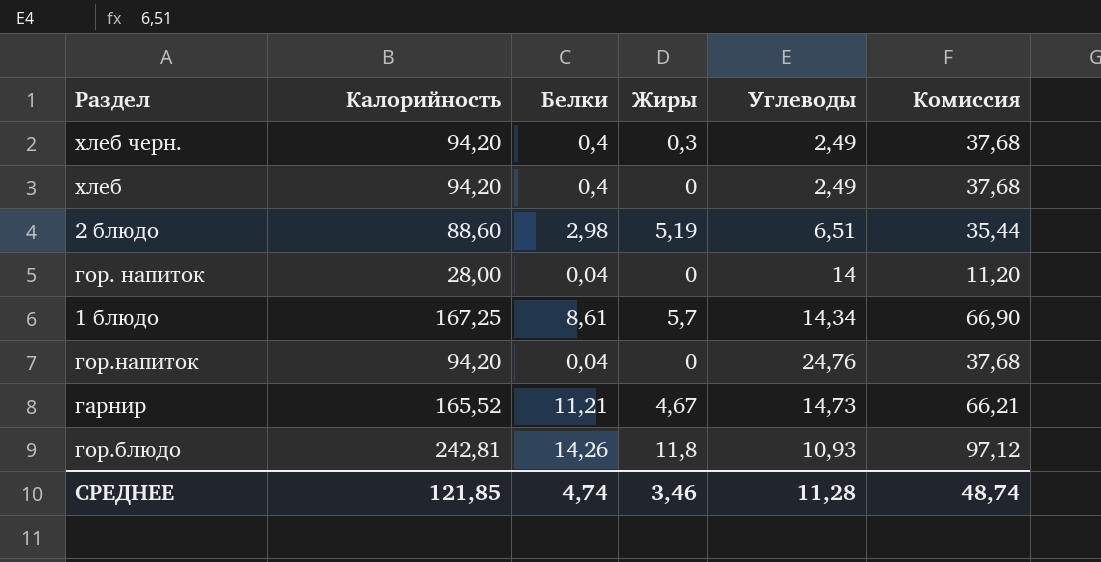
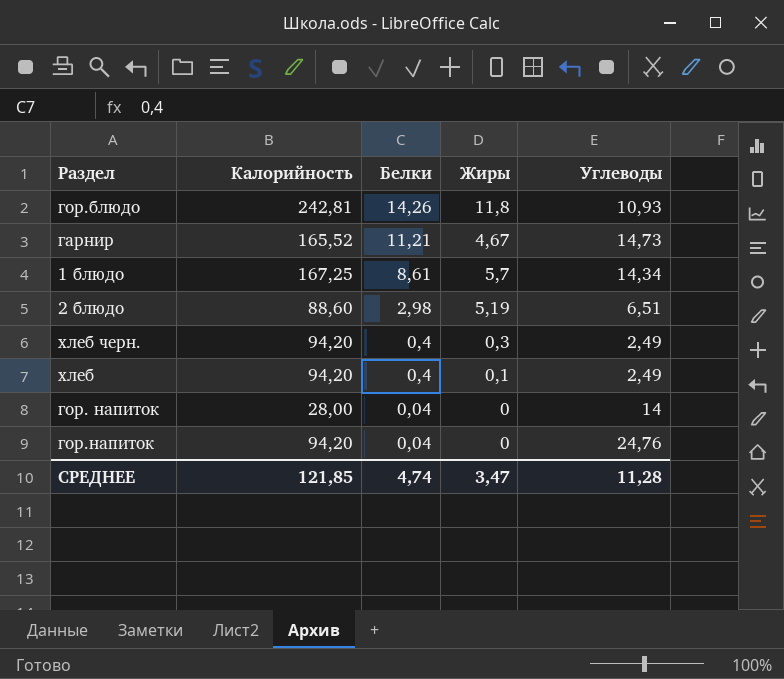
row order: none -> Белки descending
column Комиссия | formula: [Калорийность] * 0,4 -> none
хлеб | Жиры: 0 -> 0,1
СРЕДНЕЕ | Жиры: 3,46 -> 3,47

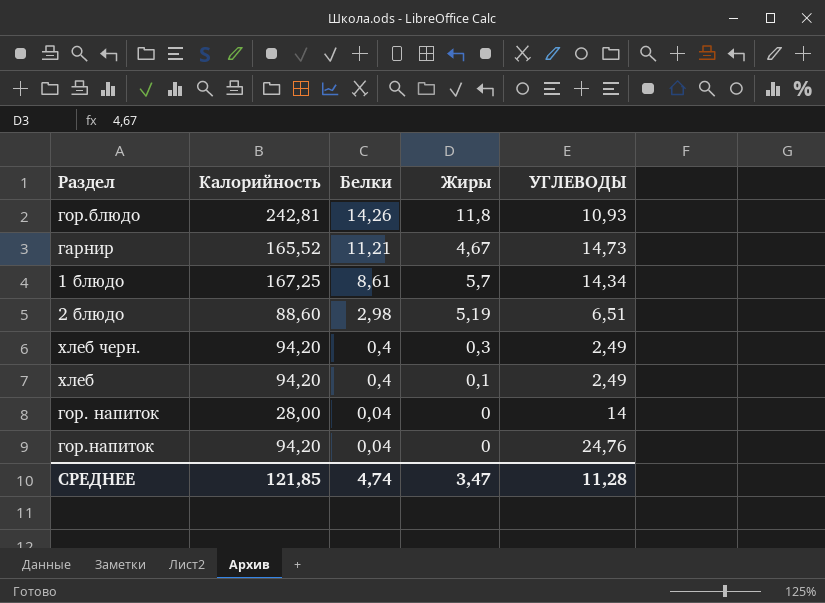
column name: Углеводы -> УГЛЕВОДЫ

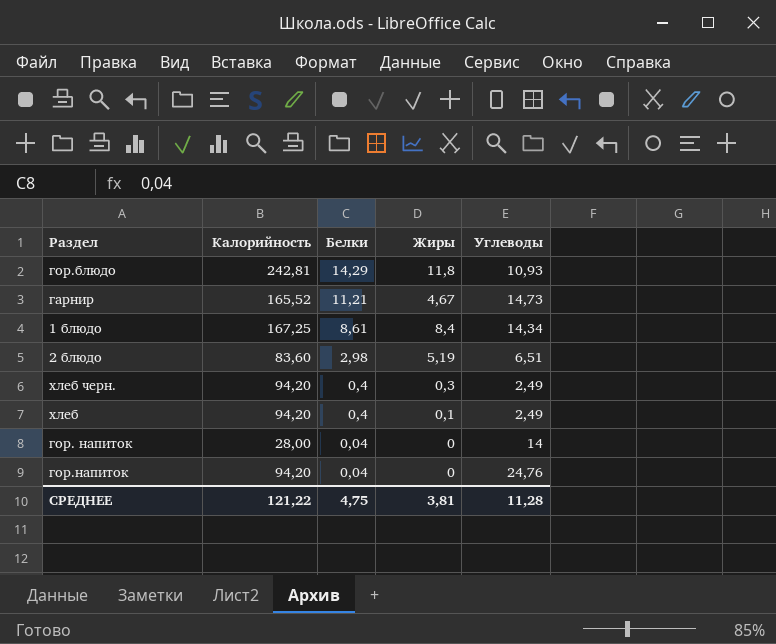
column name: УГЛЕВОДЫ -> Углеводы
гор.блюдо | Белки: 14,26 -> 14,29
1 блюдо | Жиры: 5,7 -> 8,4
2 блюдо | Калорийность: 88,60 -> 83,60
СРЕДНЕЕ | Калорийность: 121,85 -> 121,22
СРЕДНЕЕ | Белки: 4,74 -> 4,75
СРЕДНЕЕ | Жиры: 3,47 -> 3,81

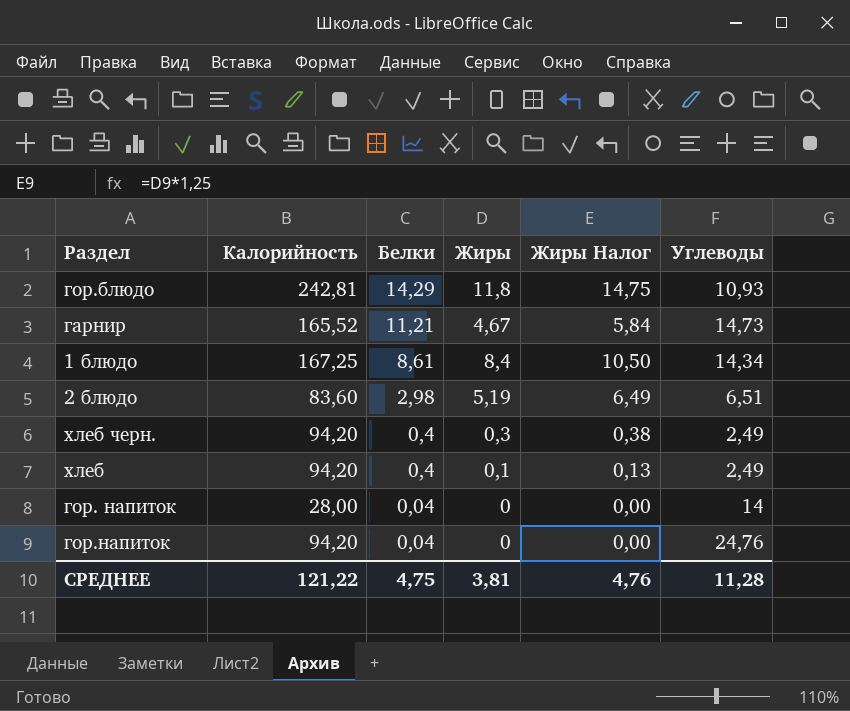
column Жиры Налог | formula: none -> [Жиры] * 1,25

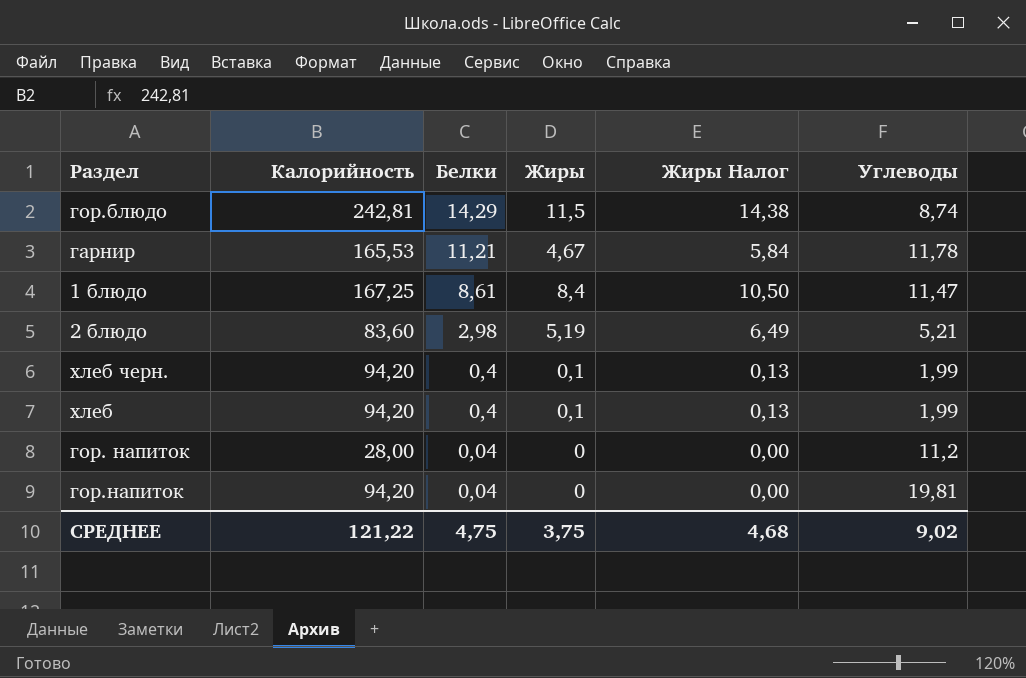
гор.блюдо | Жиры: 11,8 -> 11,5
гор.блюдо | Жиры Налог: 14,75 -> 14,38
гор.блюдо | Углеводы: 10,93 -> 8,74
гарнир | Калорийность: 165,52 -> 165,53
гарнир | Углеводы: 14,73 -> 11,78
1 блюдо | Углеводы: 14,34 -> 11,47
2 блюдо | Углеводы: 6,51 -> 5,21
хлеб черн. | Жиры: 0,3 -> 0,1
хлеб черн. | Жиры Налог: 0,38 -> 0,13
хлеб черн. | Углеводы: 2,49 -> 1,99
хлеб | Углеводы: 2,49 -> 1,99
гор. напиток | Углеводы: 14 -> 11,2
гор.напиток | Углеводы: 24,76 -> 19,81
СРЕДНЕЕ | Жиры: 3,81 -> 3,75
СРЕДНЕЕ | Жиры Налог: 4,76 -> 4,68
СРЕДНЕЕ | Углеводы: 11,28 -> 9,02

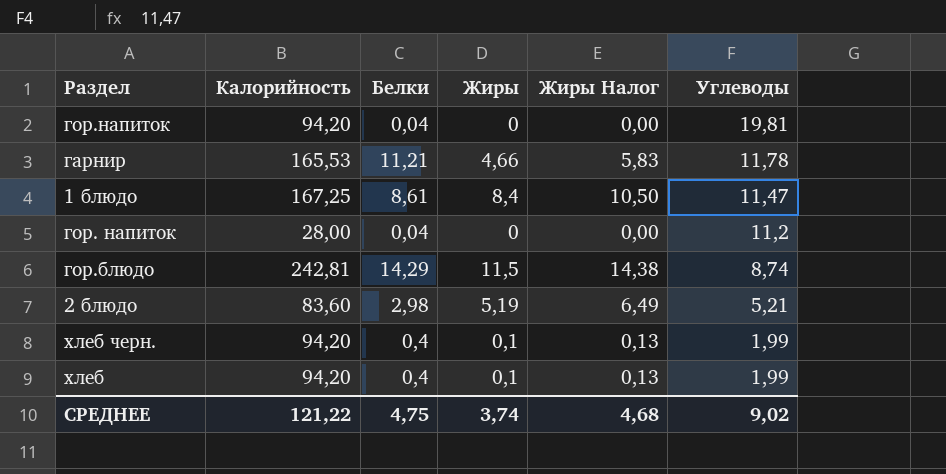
row order: Белки descending -> Углеводы descending
гарнир | Жиры: 4,67 -> 4,66
гарнир | Жиры Налог: 5,84 -> 5,83
СРЕДНЕЕ | Жиры: 3,75 -> 3,74

